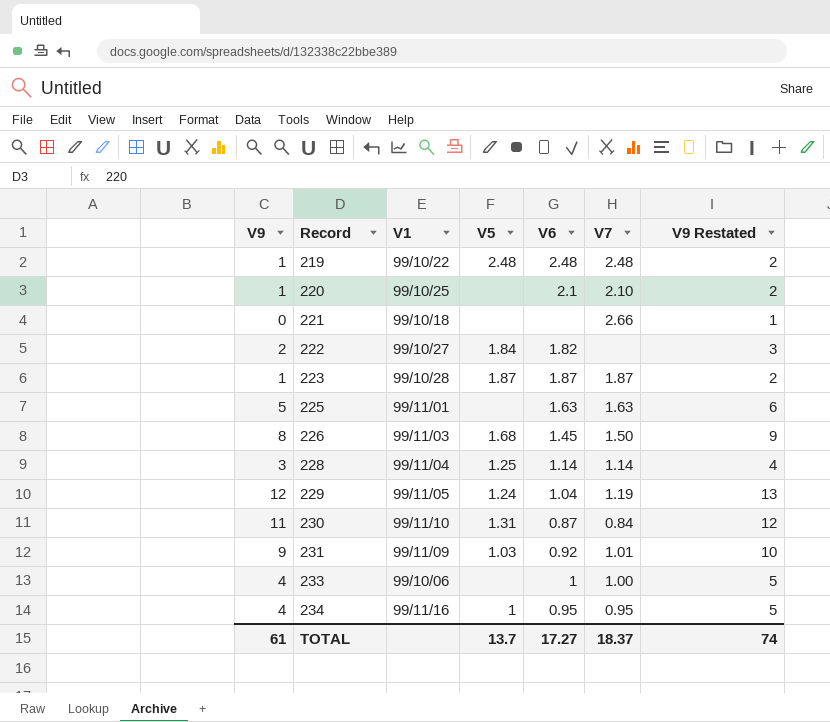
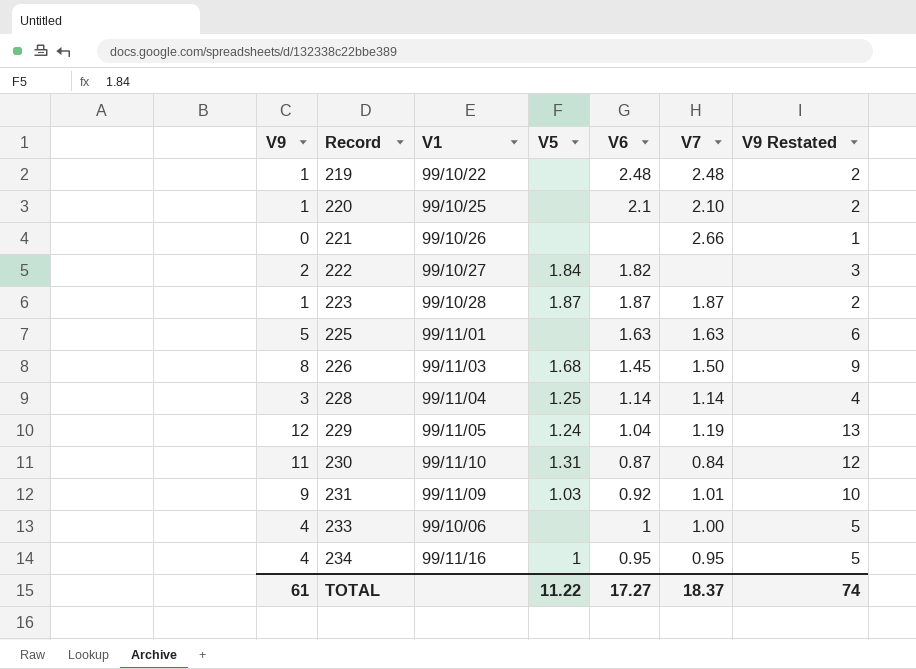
219 | V5: 2.48 -> none
221 | V1: 99/10/18 -> 99/10/26
TOTAL | V5: 13.7 -> 11.22

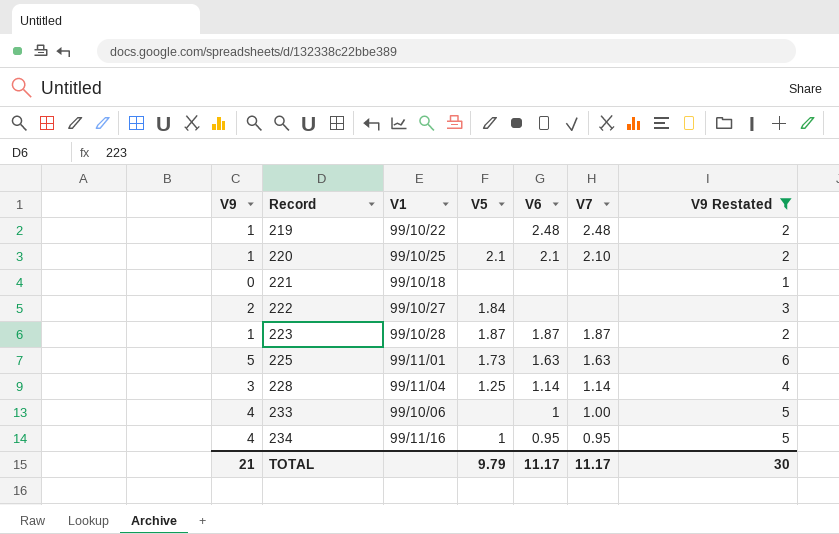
filter: none -> V9 Restated <= 6
220 | V5: none -> 2.1
221 | V1: 99/10/26 -> 99/10/18
221 | V7: 2.66 -> none
222 | V6: 1.82 -> none
225 | V5: none -> 1.73
TOTAL | V9: 61 -> 21
TOTAL | V5: 11.22 -> 9.79
TOTAL | V6: 17.27 -> 11.17
TOTAL | V7: 18.37 -> 11.17
TOTAL | V9 Restated: 74 -> 30

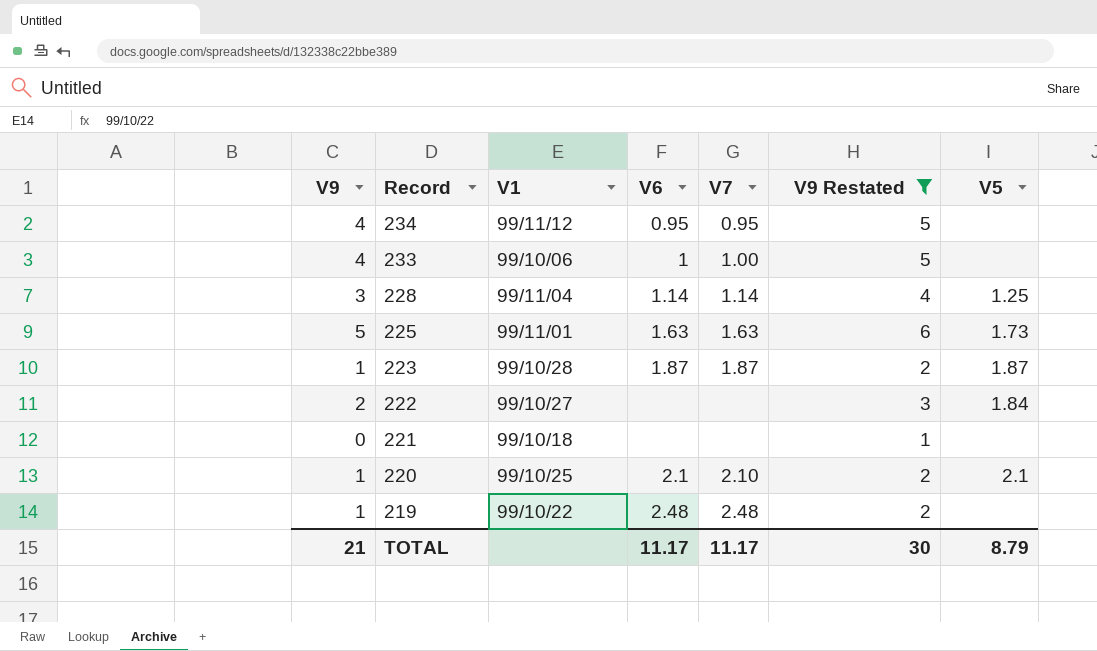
row order: Record ascending -> Record descending
column V5 | position: 4 -> 7
234 | V1: 99/11/16 -> 99/11/12
234 | V5: 1 -> none
TOTAL | V5: 9.79 -> 8.79

